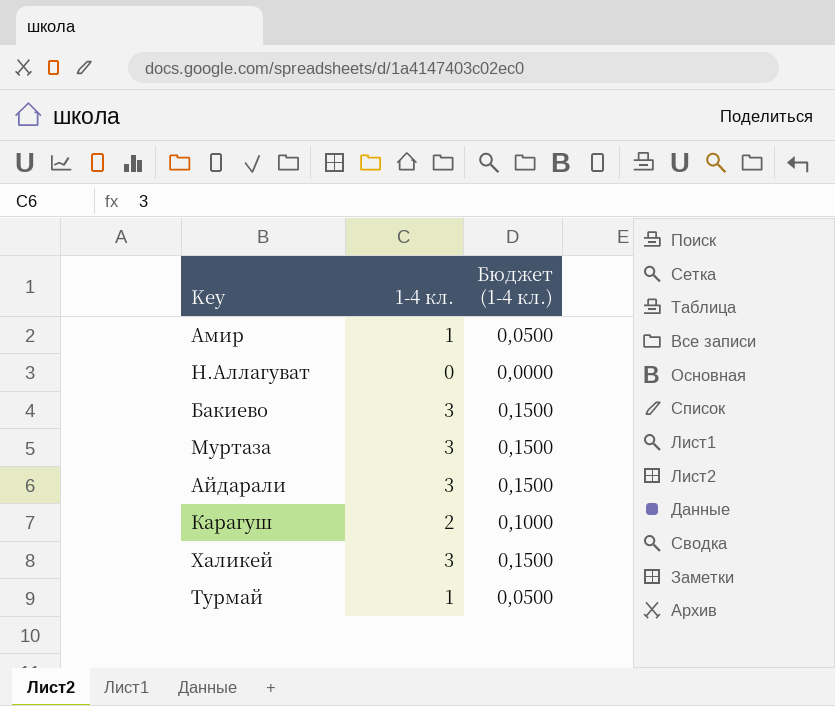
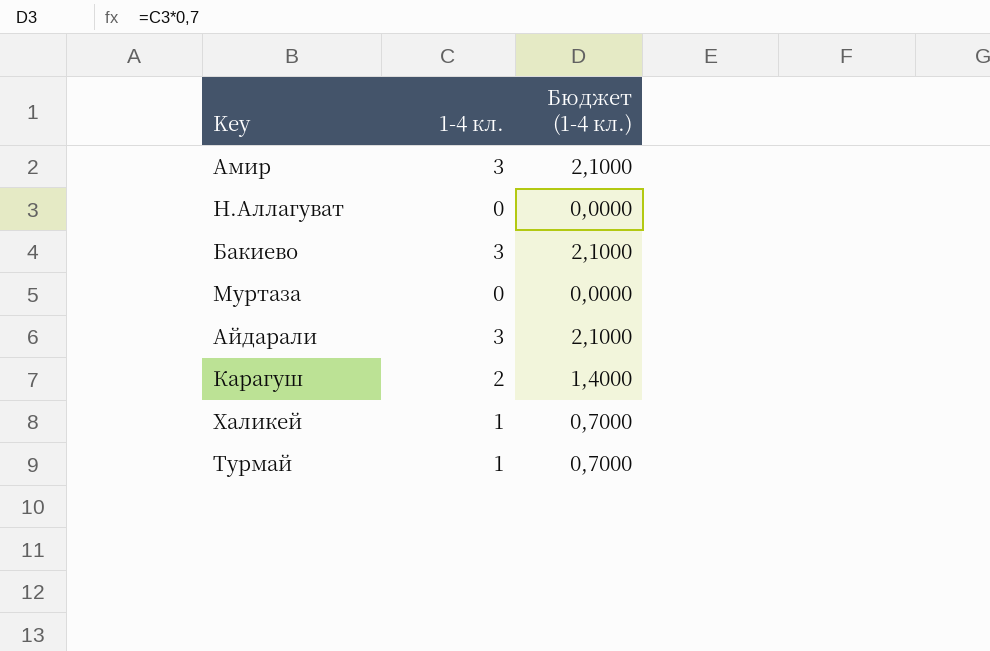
column Бюджет (1-4 кл.) | formula: [1-4 кл.] * 0,05 -> [1-4 кл.] * 0,7
Амир | 1-4 кл.: 1 -> 3
Муртаза | 1-4 кл.: 3 -> 0
Халикей | 1-4 кл.: 3 -> 1

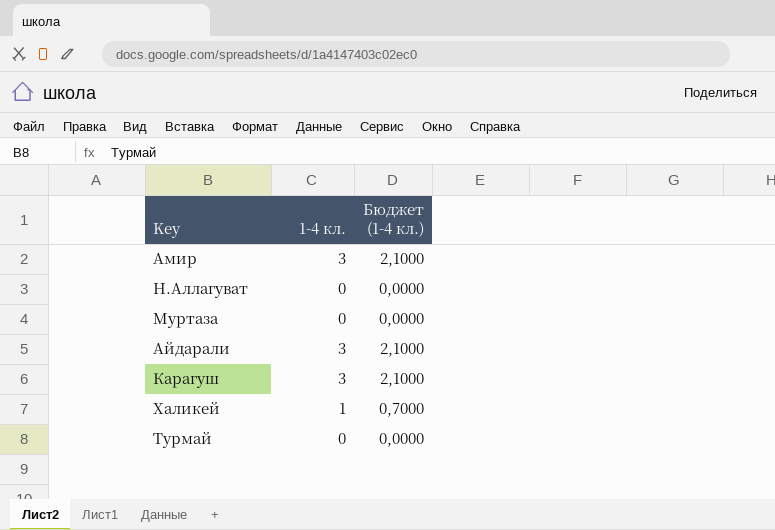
row Бакиево: 3 | 2,1000 -> none
Карагуш | 1-4 кл.: 2 -> 3
Карагуш | Бюджет (1-4 кл.): 1,4000 -> 2,1000
Турмай | 1-4 кл.: 1 -> 0
Турмай | Бюджет (1-4 кл.): 0,7000 -> 0,0000

